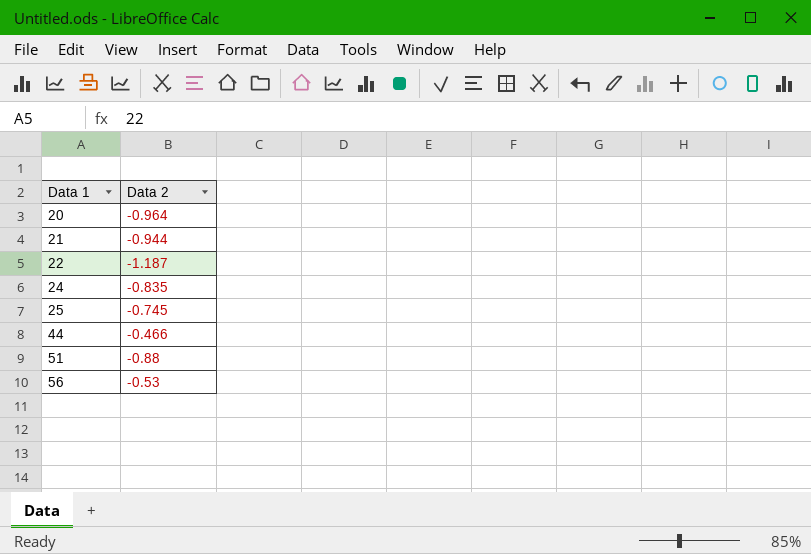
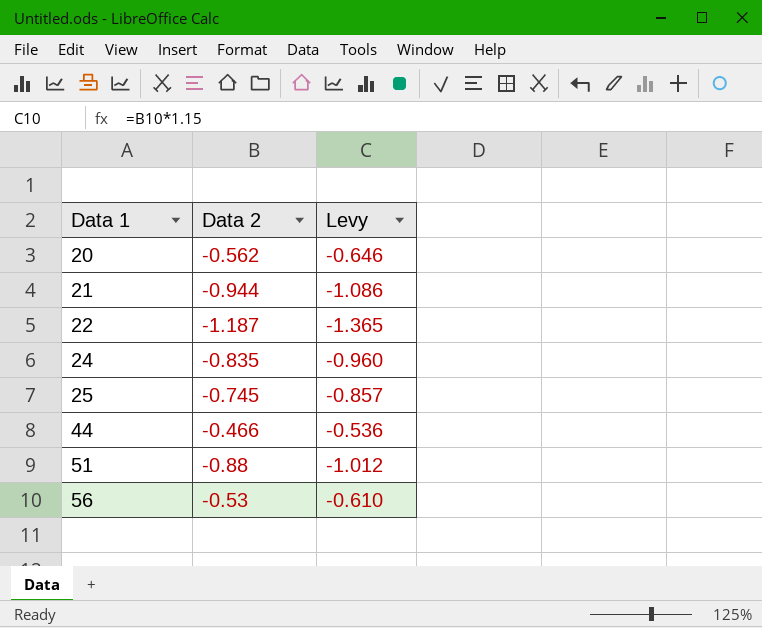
column Levy | formula: none -> [Data 2] * 1.15
20 | Data 2: -0.964 -> -0.562

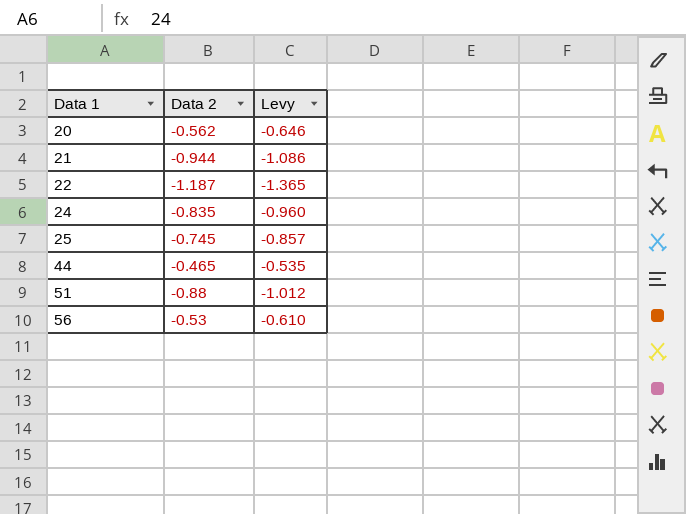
44 | Data 2: -0.466 -> -0.465
44 | Levy: -0.536 -> -0.535

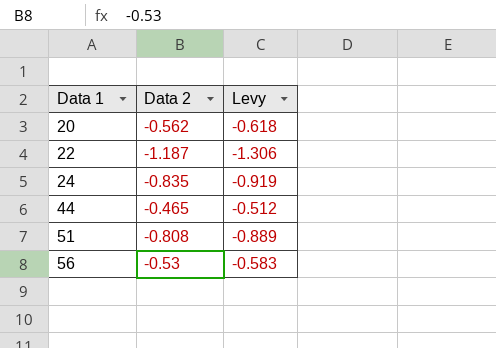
column Levy | formula: [Data 2] * 1.15 -> [Data 2] * 1.1
row 21: -0.944 | -1.086 -> none
row 25: -0.745 | -0.857 -> none
51 | Data 2: -0.88 -> -0.808

